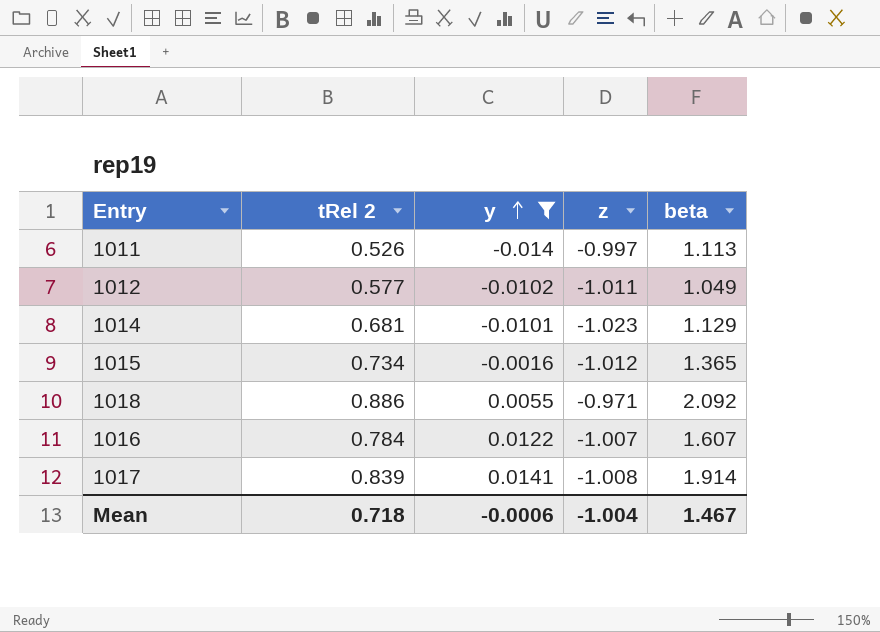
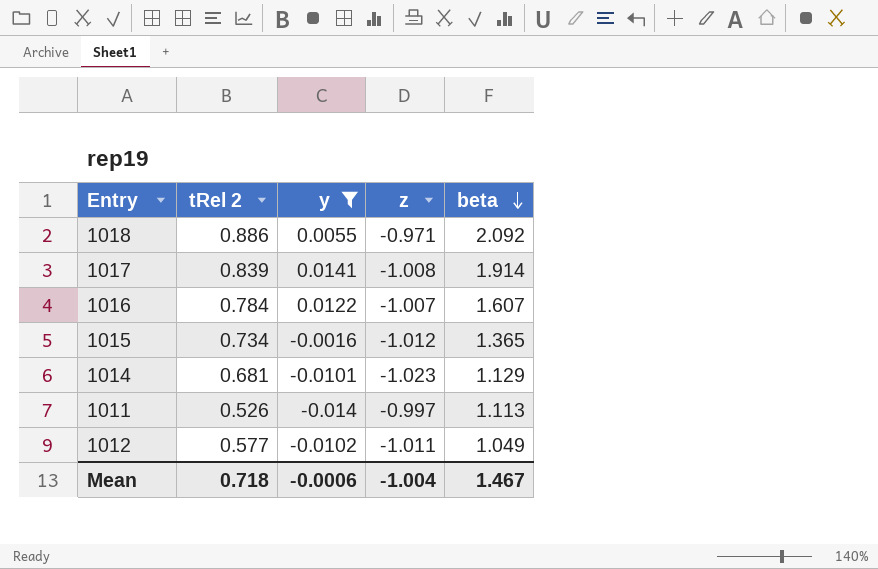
row order: y ascending -> beta descending

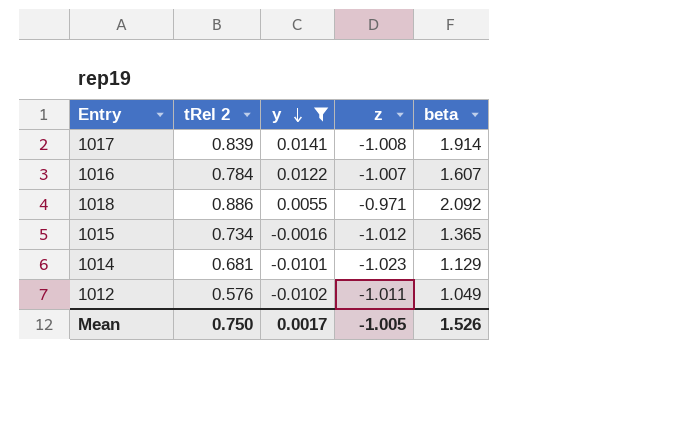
row order: beta descending -> y descending
row 1011: 0.526 | -0.014 | -0.997 | 1.113 -> none
1012 | tRel 2: 0.577 -> 0.576
Mean | tRel 2: 0.718 -> 0.750
Mean | y: -0.0006 -> 0.0017
Mean | z: -1.004 -> -1.005
Mean | beta: 1.467 -> 1.526

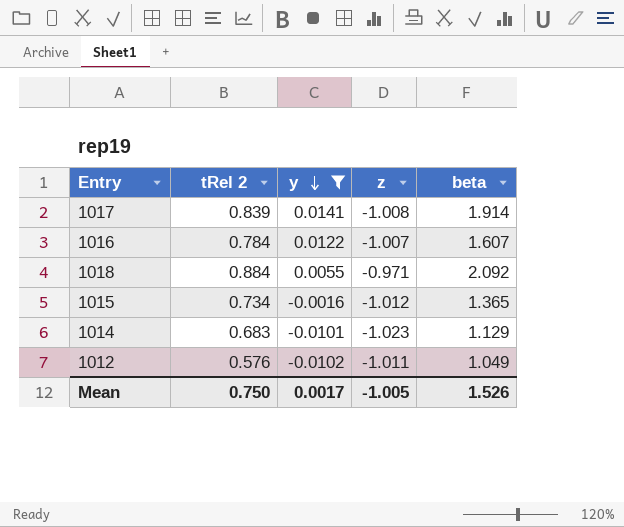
1018 | tRel 2: 0.886 -> 0.884
1014 | tRel 2: 0.681 -> 0.683

